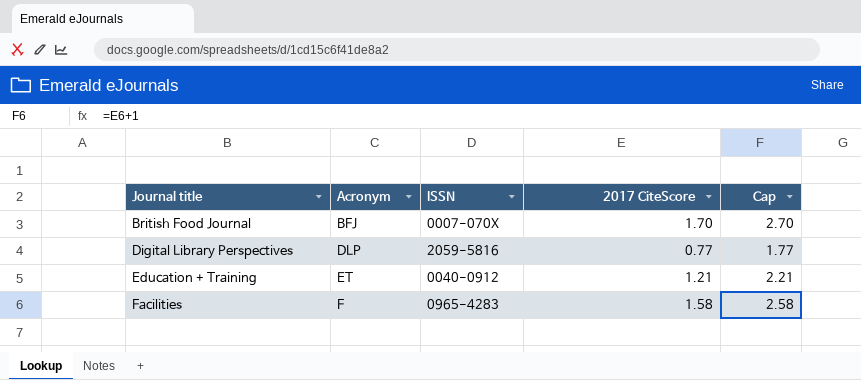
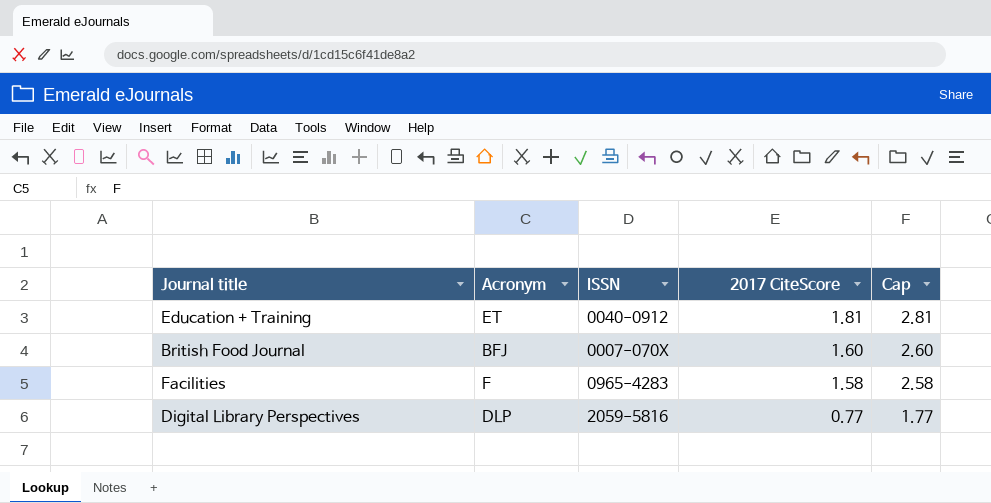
row order: Journal title ascending -> 2017 CiteScore descending
Education + Training | 2017 CiteScore: 1.21 -> 1.81
Education + Training | Cap: 2.21 -> 2.81
British Food Journal | 2017 CiteScore: 1.70 -> 1.60
British Food Journal | Cap: 2.70 -> 2.60

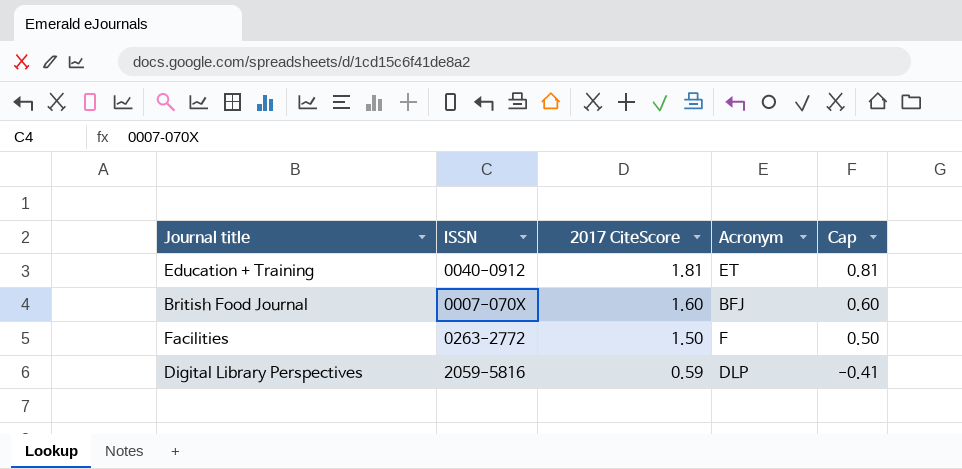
column Acronym | position: 2 -> 4
column Cap | formula: [2017 CiteScore] + 1 -> [2017 CiteScore] - 1
Facilities | ISSN: 0965-4283 -> 0263-2772
Facilities | 2017 CiteScore: 1.58 -> 1.50
Digital Library Perspectives | 2017 CiteScore: 0.77 -> 0.59

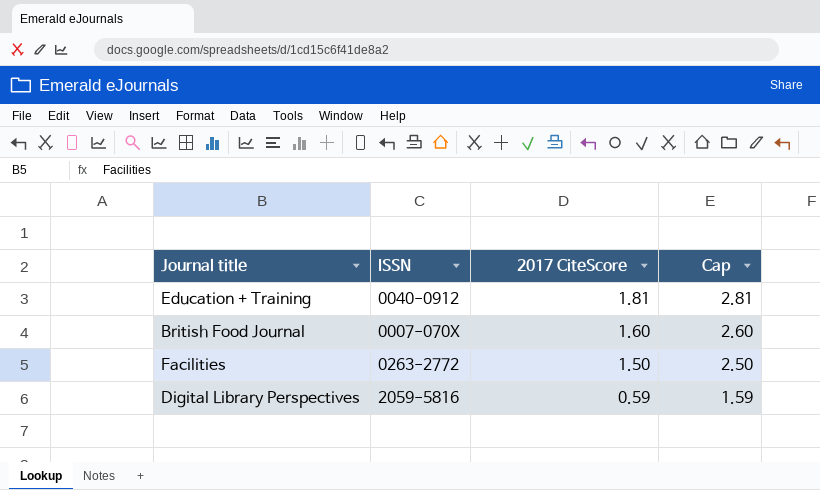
column Acronym | position: 4 -> none
column Cap | formula: [2017 CiteScore] - 1 -> [2017 CiteScore] + 1

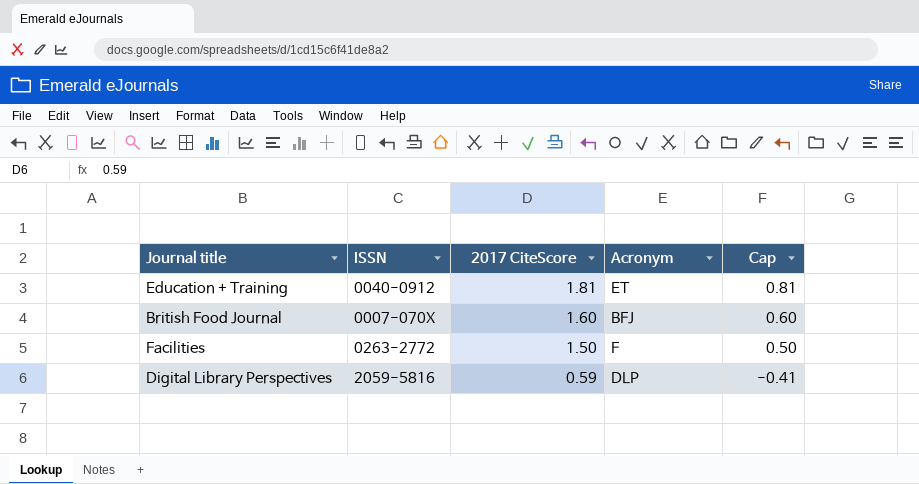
column Acronym | position: none -> 4
column Cap | formula: [2017 CiteScore] + 1 -> [2017 CiteScore] - 1

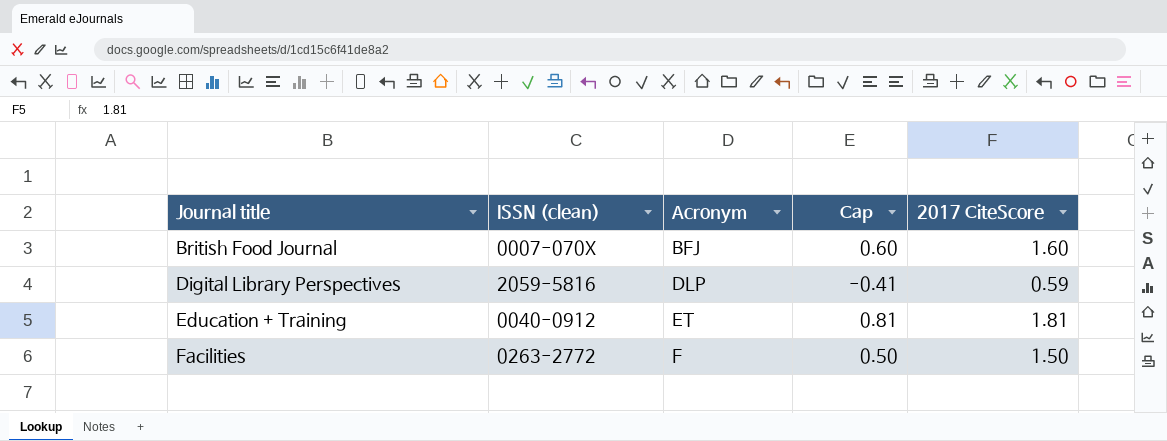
row order: 2017 CiteScore descending -> Journal title ascending
column name: ISSN -> ISSN (clean)
column 2017 CiteScore | position: 3 -> 5

